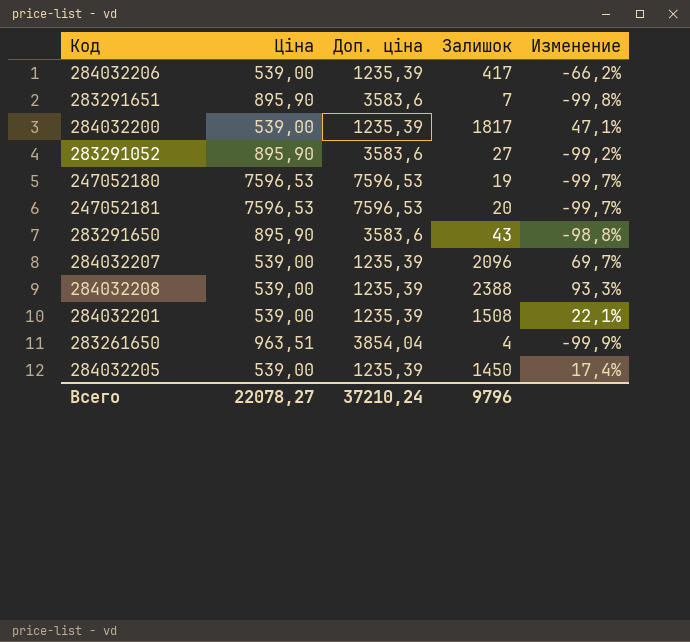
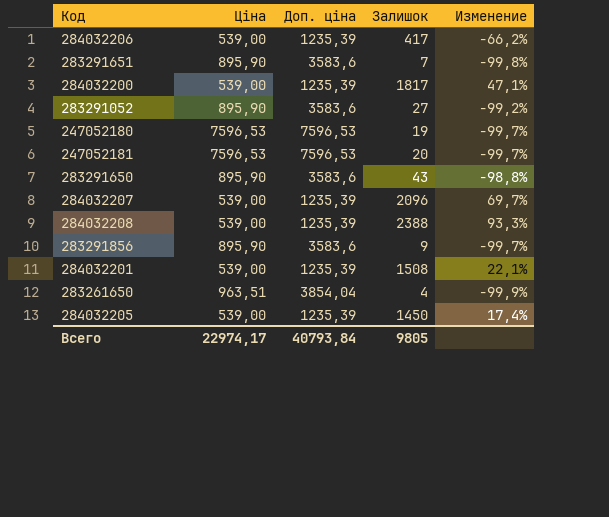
row 283291856: none -> 895,90 | 3583,6 | 9 | -99,7%
Всего | Ціна: 22078,27 -> 22974,17
Всего | Доп. ціна: 37210,24 -> 40793,84
Всего | Залишок: 9796 -> 9805

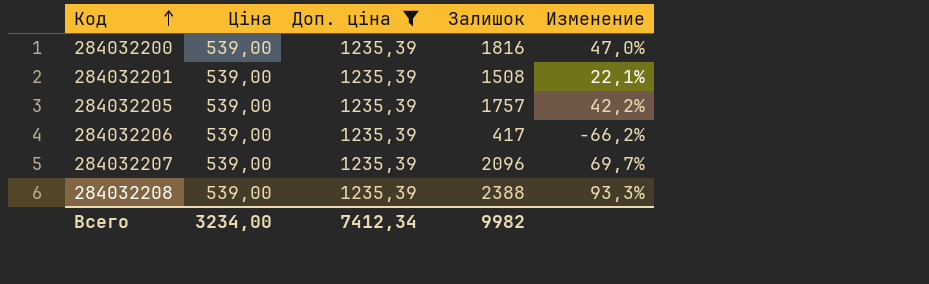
filter: none -> Доп. ціна = 1235,39
row order: none -> Код ascending
284032200 | Залишок: 1817 -> 1816
284032200 | Изменение: 47,1% -> 47,0%
284032205 | Залишок: 1450 -> 1757
284032205 | Изменение: 17,4% -> 42,2%
Всего | Ціна: 22974,17 -> 3234,00
Всего | Доп. ціна: 40793,84 -> 7412,34
Всего | Залишок: 9805 -> 9982

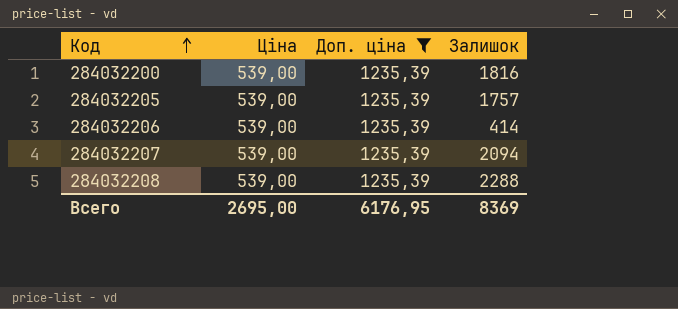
column Изменение | formula: ([Залишок] - [Доп. ціна]) / [Доп. ціна] -> none
row 284032201: 539,00 | 1235,39 | 1508 | 22,1% -> none
284032206 | Залишок: 417 -> 414
284032207 | Залишок: 2096 -> 2094
284032208 | Залишок: 2388 -> 2288
Всего | Ціна: 3234,00 -> 2695,00
Всего | Доп. ціна: 7412,34 -> 6176,95
Всего | Залишок: 9982 -> 8369

